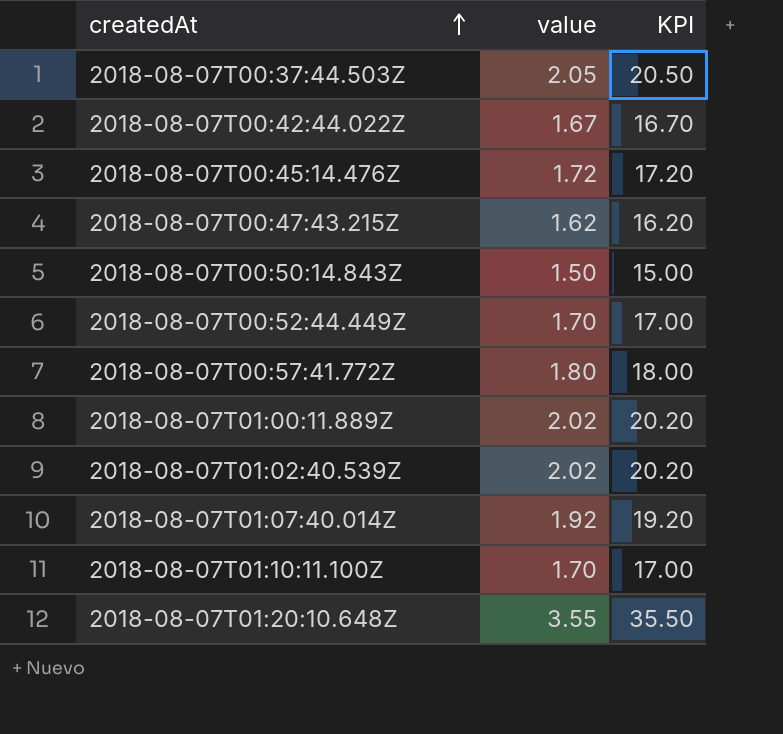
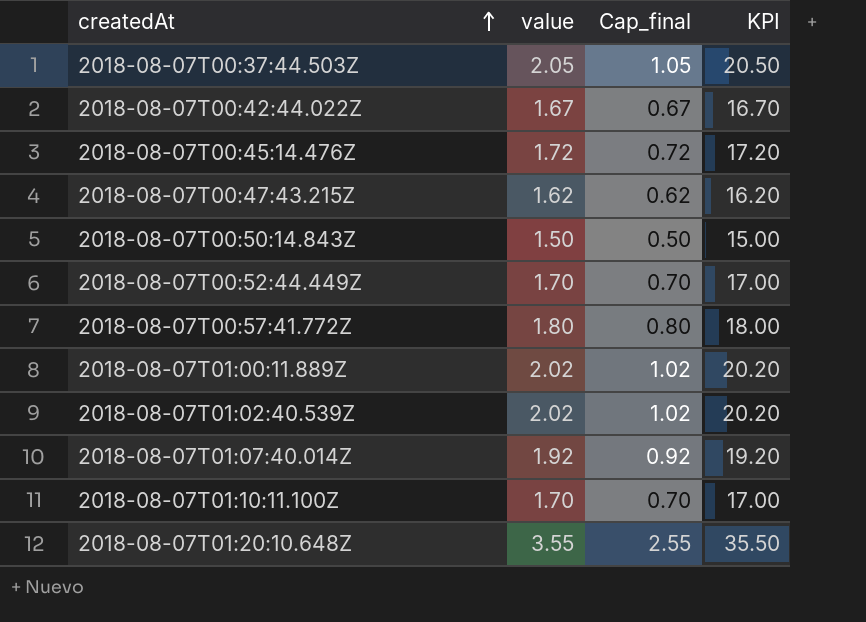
column Cap_final | formula: none -> [value] - 1

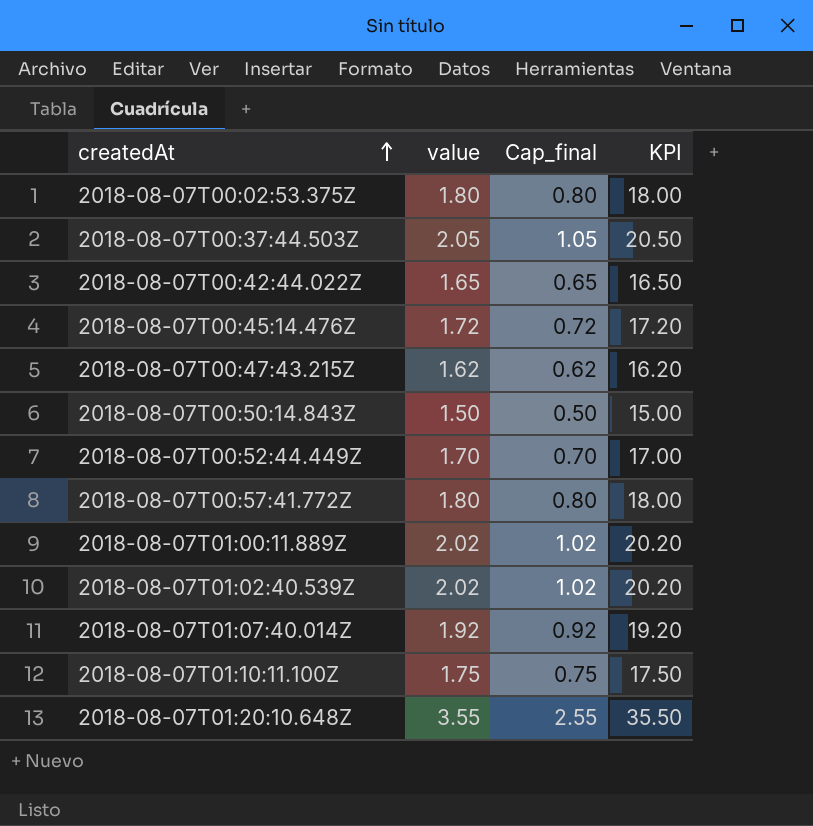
row 2018-08-07T00:02:53.375Z: none -> 1.80 | 0.80 | 18.00
2018-08-07T00:42:44.022Z | value: 1.67 -> 1.65
2018-08-07T00:42:44.022Z | Cap_final: 0.67 -> 0.65
2018-08-07T00:42:44.022Z | KPI: 16.70 -> 16.50
2018-08-07T01:10:11.100Z | value: 1.70 -> 1.75
2018-08-07T01:10:11.100Z | Cap_final: 0.70 -> 0.75
2018-08-07T01:10:11.100Z | KPI: 17.00 -> 17.50

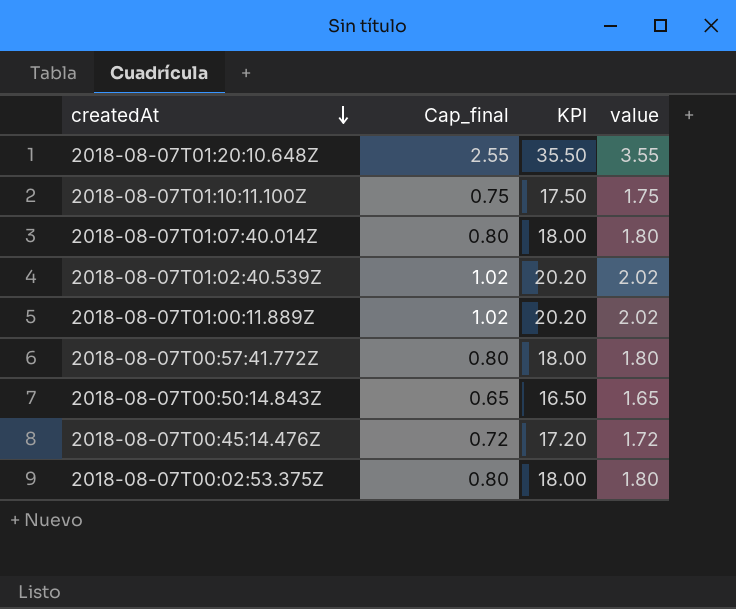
row order: createdAt ascending -> createdAt descending
column value | position: 2 -> 4
row 2018-08-07T00:37:44.503Z: 2.05 | 1.05 | 20.50 -> none
row 2018-08-07T00:42:44.022Z: 1.65 | 0.65 | 16.50 -> none
row 2018-08-07T00:47:43.215Z: 1.62 | 0.62 | 16.20 -> none
row 2018-08-07T00:52:44.449Z: 1.70 | 0.70 | 17.00 -> none
2018-08-07T01:07:40.014Z | Cap_final: 0.92 -> 0.80
2018-08-07T01:07:40.014Z | KPI: 19.20 -> 18.00
2018-08-07T01:07:40.014Z | value: 1.92 -> 1.80
2018-08-07T00:50:14.843Z | Cap_final: 0.50 -> 0.65
2018-08-07T00:50:14.843Z | KPI: 15.00 -> 16.50
2018-08-07T00:50:14.843Z | value: 1.50 -> 1.65

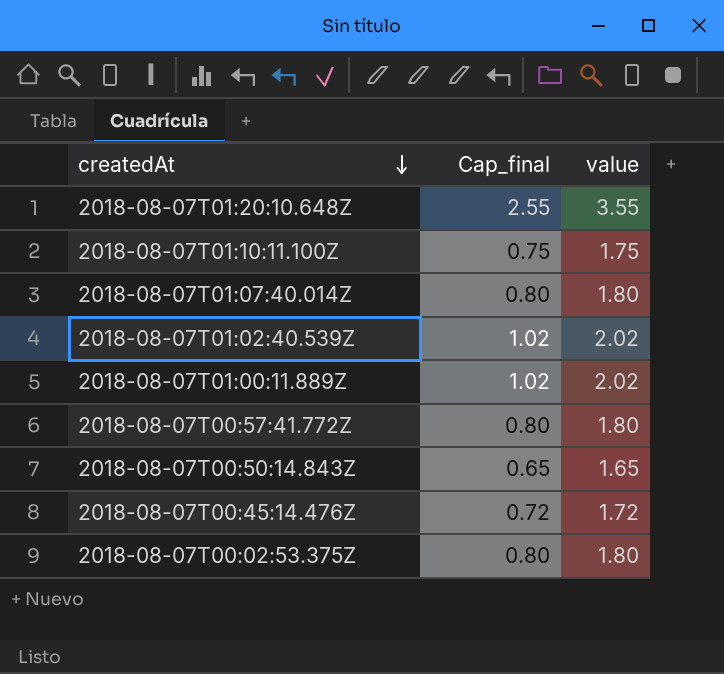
column KPI | formula: [value] * 10 -> none

